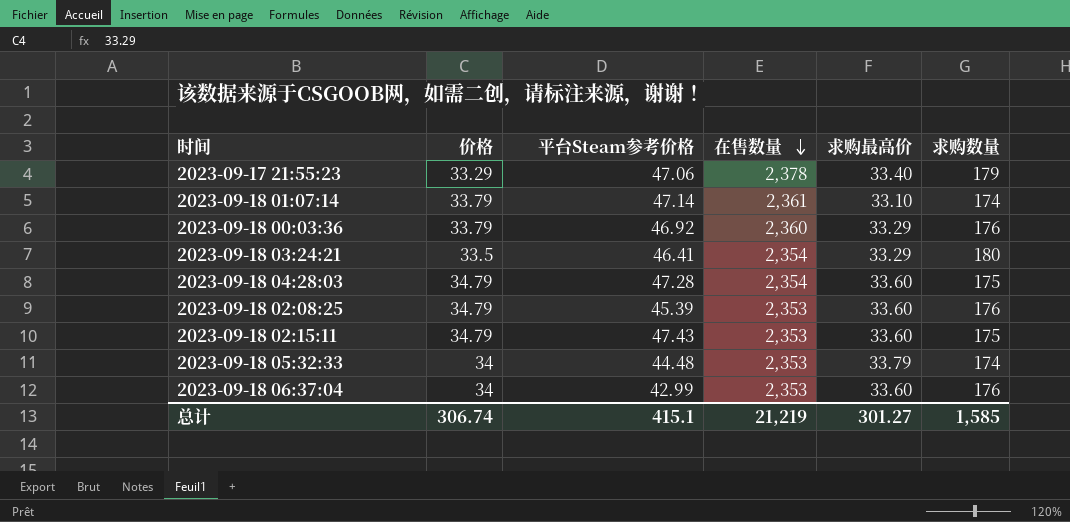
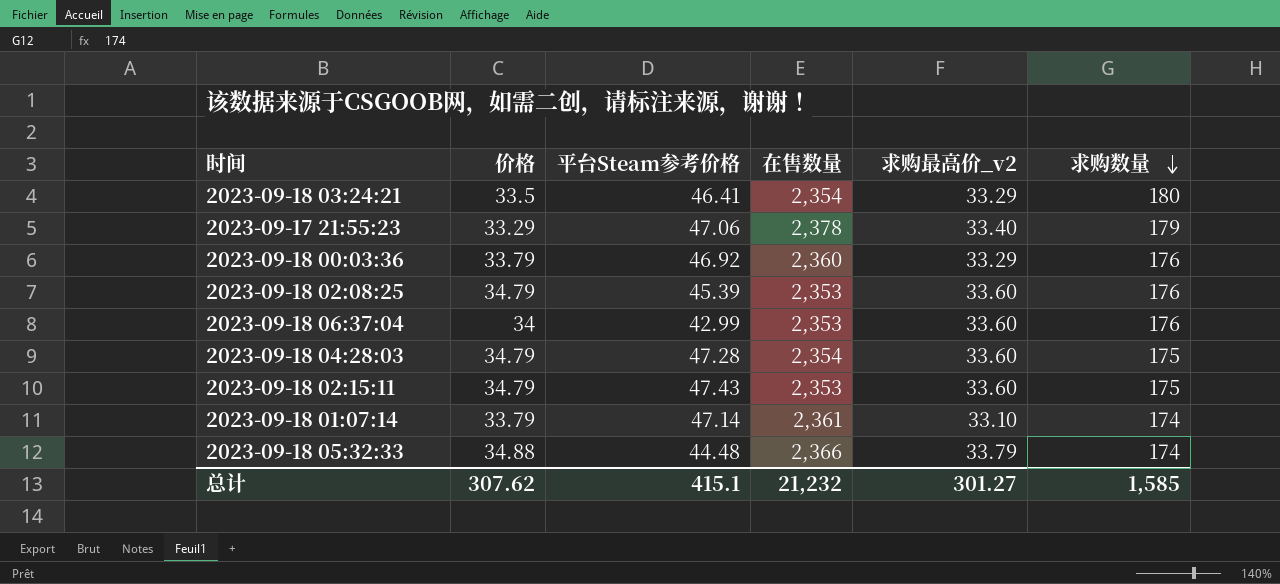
row order: 在售数量 descending -> 求购数量 descending
column name: 求购最高价 -> 求购最高价_v2
2023-09-18 05:32:33 | 价格: 34 -> 34.88
2023-09-18 05:32:33 | 在售数量: 2,353 -> 2,366
总计 | 价格: 306.74 -> 307.62
总计 | 在售数量: 21,219 -> 21,232

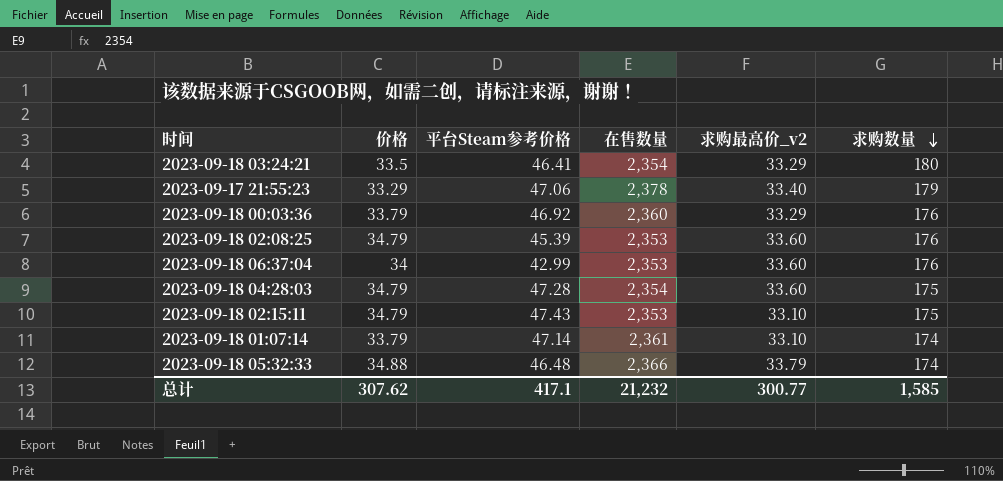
2023-09-18 02:15:11 | 求购最高价_v2: 33.60 -> 33.10
2023-09-18 05:32:33 | 平台Steam参考价格: 44.48 -> 46.48
总计 | 平台Steam参考价格: 415.1 -> 417.1
总计 | 求购最高价_v2: 301.27 -> 300.77

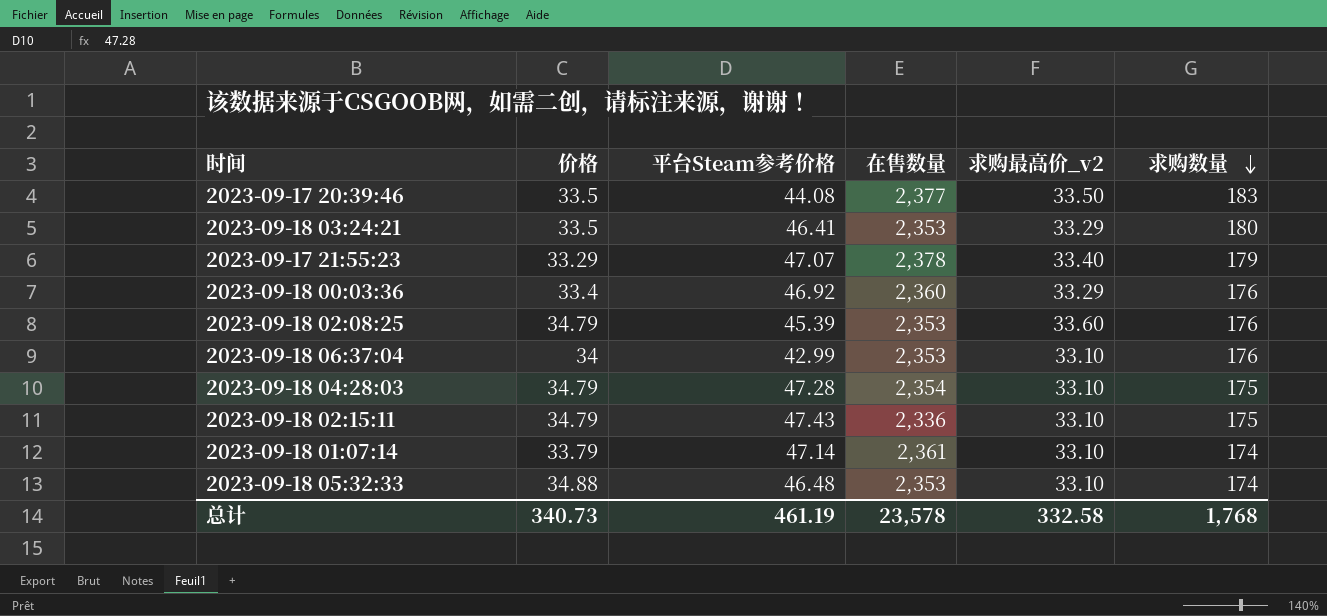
row 2023-09-17 20:39:46: none -> 33.5 | 44.08 | 2,377 | 33.50 | 183
2023-09-18 03:24:21 | 在售数量: 2,354 -> 2,353
2023-09-17 21:55:23 | 平台Steam参考价格: 47.06 -> 47.07
2023-09-18 00:03:36 | 价格: 33.79 -> 33.4
2023-09-18 06:37:04 | 求购最高价_v2: 33.60 -> 33.10
2023-09-18 04:28:03 | 求购最高价_v2: 33.60 -> 33.10
2023-09-18 02:15:11 | 在售数量: 2,353 -> 2,336
2023-09-18 05:32:33 | 在售数量: 2,366 -> 2,353
2023-09-18 05:32:33 | 求购最高价_v2: 33.79 -> 33.10
总计 | 价格: 307.62 -> 340.73
总计 | 平台Steam参考价格: 417.1 -> 461.19
总计 | 在售数量: 21,232 -> 23,578
总计 | 求购最高价_v2: 300.77 -> 332.58
总计 | 求购数量: 1,585 -> 1,768

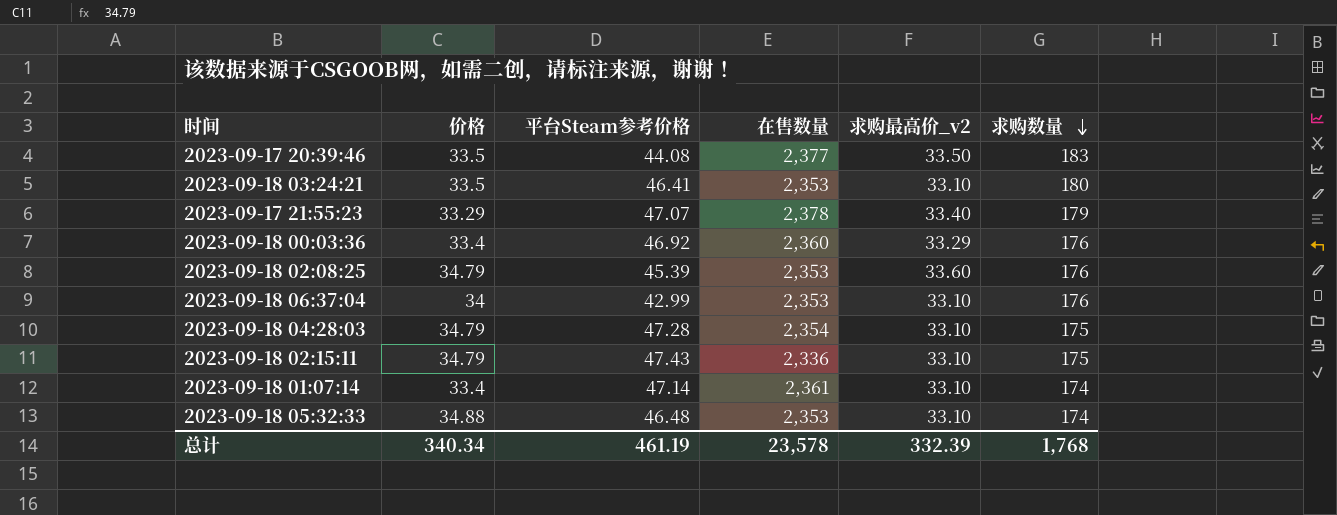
2023-09-18 03:24:21 | 求购最高价_v2: 33.29 -> 33.10
2023-09-18 01:07:14 | 价格: 33.79 -> 33.4
总计 | 价格: 340.73 -> 340.34
总计 | 求购最高价_v2: 332.58 -> 332.39

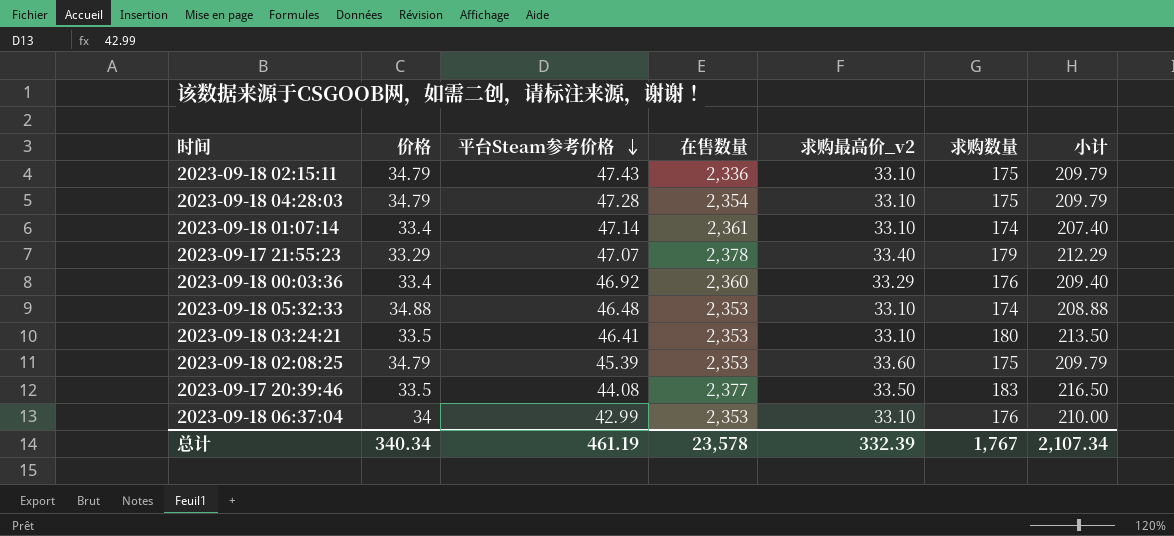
row order: 求购数量 descending -> 平台Steam参考价格 descending
column 小计 | formula: none -> [价格] + [求购数量]
2023-09-18 02:08:25 | 求购数量: 176 -> 175
总计 | 求购数量: 1,768 -> 1,767

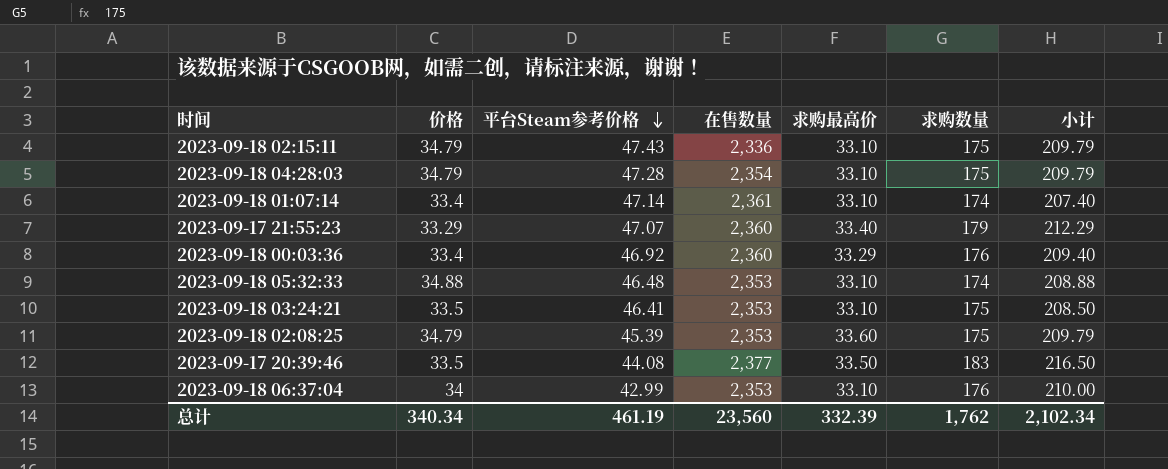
column name: 求购最高价_v2 -> 求购最高价
2023-09-17 21:55:23 | 在售数量: 2,378 -> 2,360
2023-09-18 03:24:21 | 求购数量: 180 -> 175
2023-09-18 03:24:21 | 小计: 213.50 -> 208.50
总计 | 在售数量: 23,578 -> 23,560
总计 | 求购数量: 1,767 -> 1,762
总计 | 小计: 2,107.34 -> 2,102.34

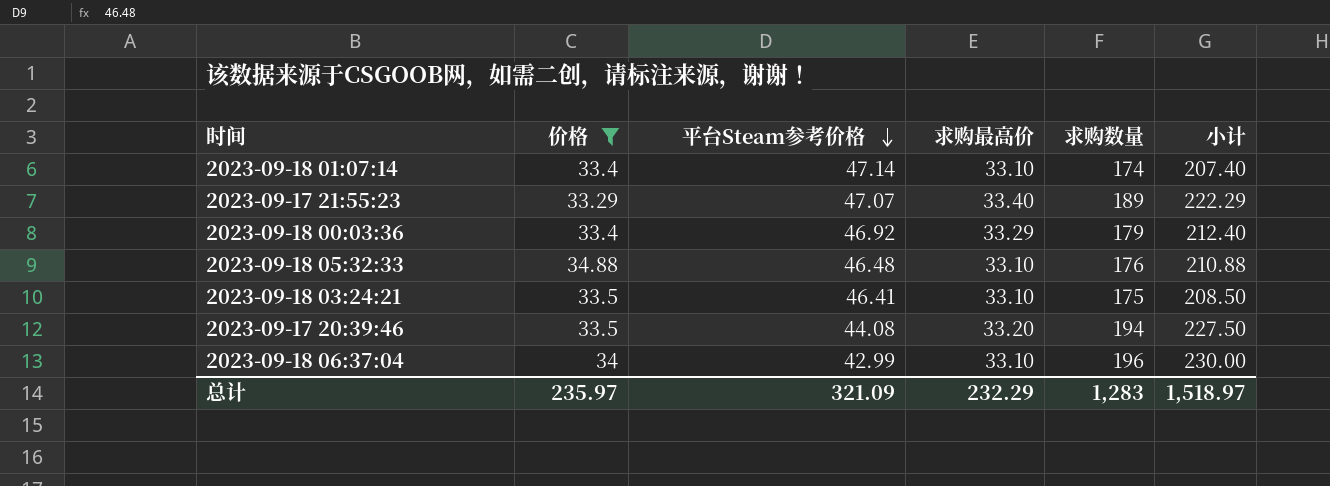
filter: none -> 价格 != 34.79
column 在售数量 | position: 4 -> none
2023-09-17 21:55:23 | 求购数量: 179 -> 189
2023-09-17 21:55:23 | 小计: 212.29 -> 222.29
2023-09-18 00:03:36 | 求购数量: 176 -> 179
2023-09-18 00:03:36 | 小计: 209.40 -> 212.40
2023-09-18 05:32:33 | 求购数量: 174 -> 176
2023-09-18 05:32:33 | 小计: 208.88 -> 210.88
2023-09-17 20:39:46 | 求购最高价: 33.50 -> 33.20
2023-09-17 20:39:46 | 求购数量: 183 -> 194
2023-09-17 20:39:46 | 小计: 216.50 -> 227.50
2023-09-18 06:37:04 | 求购数量: 176 -> 196
2023-09-18 06:37:04 | 小计: 210.00 -> 230.00
总计 | 价格: 340.34 -> 235.97
总计 | 平台Steam参考价格: 461.19 -> 321.09
总计 | 求购最高价: 332.39 -> 232.29
总计 | 求购数量: 1,762 -> 1,283
总计 | 小计: 2,102.34 -> 1,518.97

